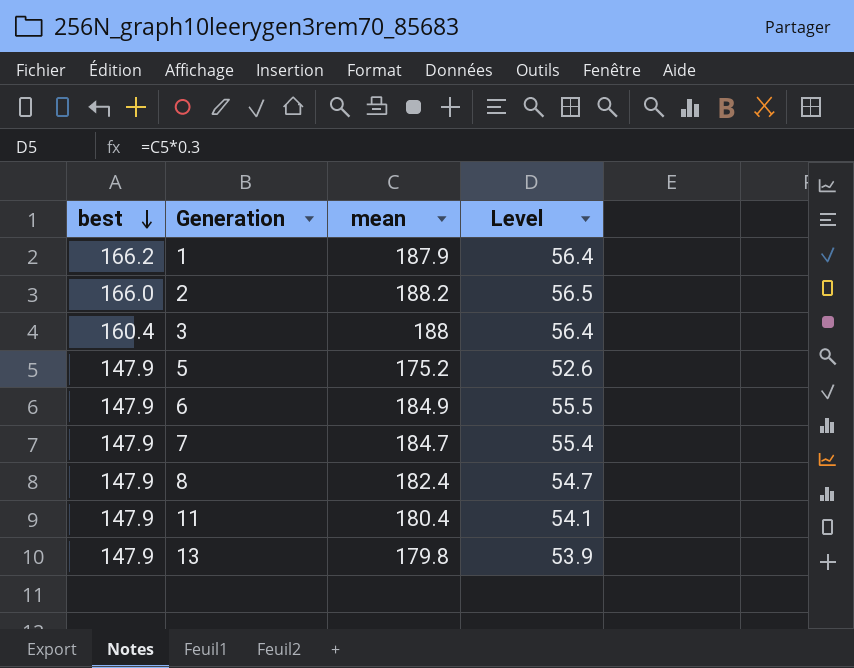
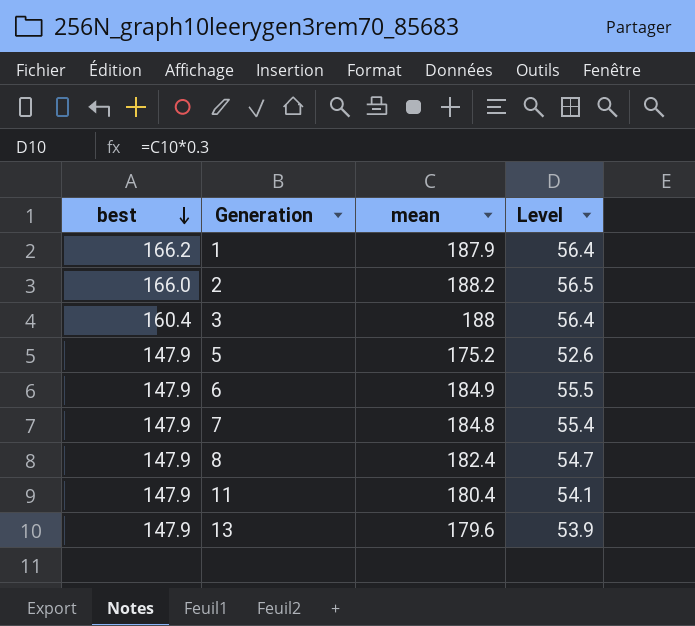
7 | mean: 184.7 -> 184.8
13 | mean: 179.8 -> 179.6

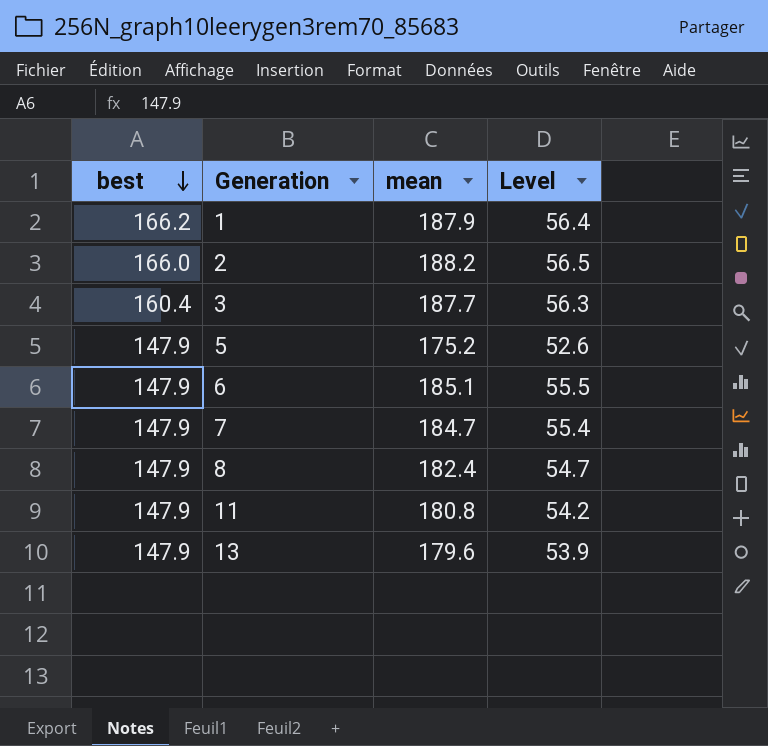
3 | mean: 188 -> 187.7
3 | Level: 56.4 -> 56.3
6 | mean: 184.9 -> 185.1
7 | mean: 184.8 -> 184.7
11 | mean: 180.4 -> 180.8
11 | Level: 54.1 -> 54.2

